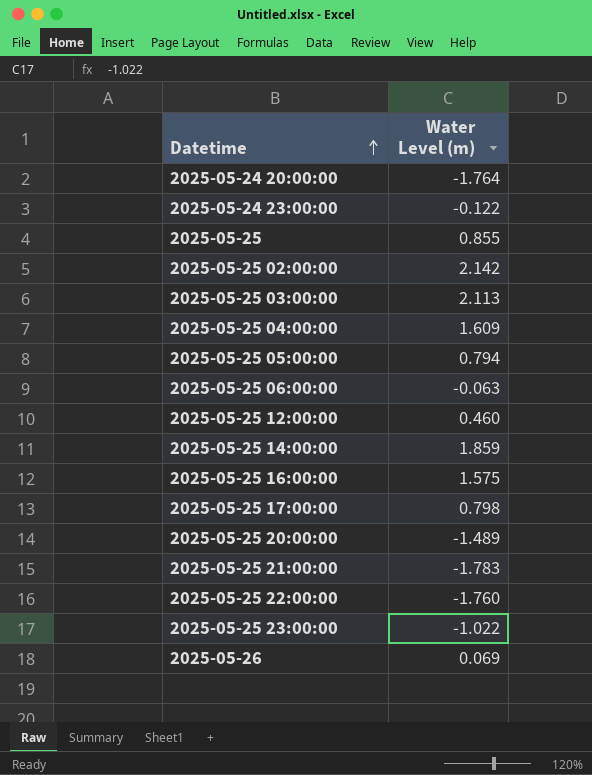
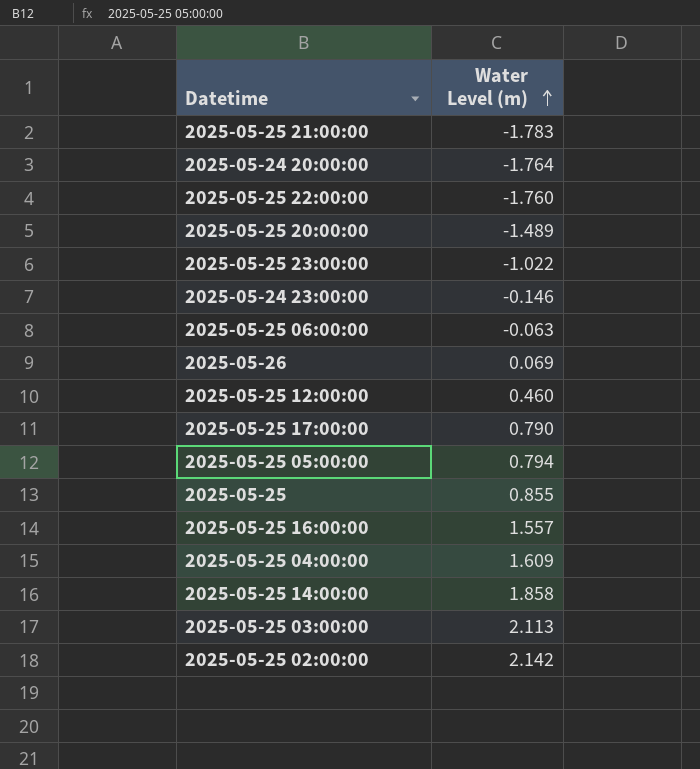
row order: Datetime ascending -> Water Level (m) ascending
2025-05-24 23:00:00 | Water Level (m): -0.122 -> -0.146
2025-05-25 17:00:00 | Water Level (m): 0.798 -> 0.790
2025-05-25 16:00:00 | Water Level (m): 1.575 -> 1.557
2025-05-25 14:00:00 | Water Level (m): 1.859 -> 1.858

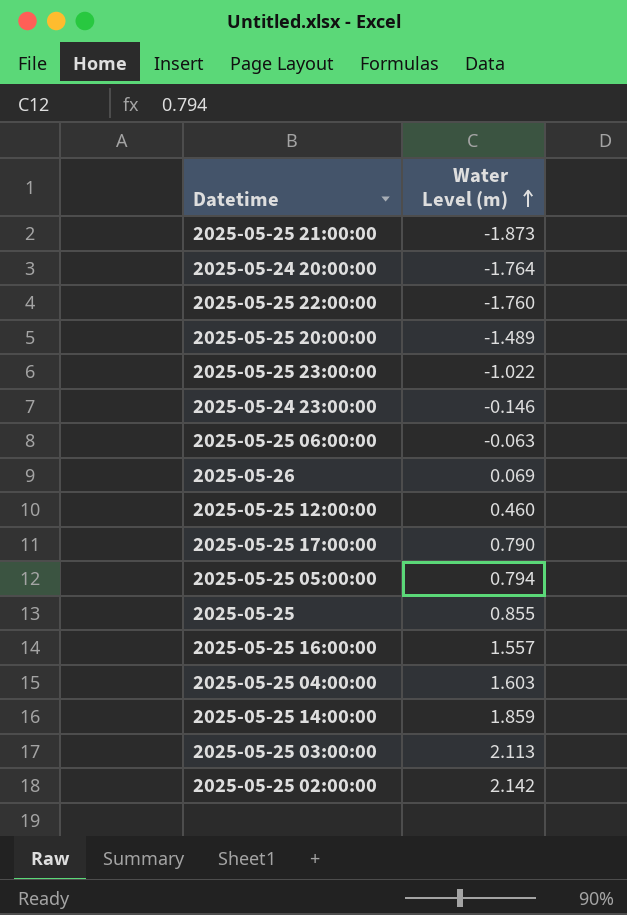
2025-05-25 21:00:00 | Water Level (m): -1.783 -> -1.873
2025-05-25 04:00:00 | Water Level (m): 1.609 -> 1.603
2025-05-25 14:00:00 | Water Level (m): 1.858 -> 1.859

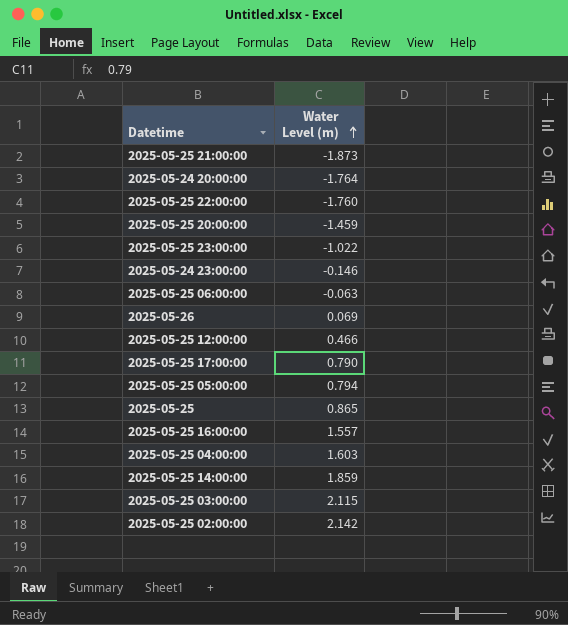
2025-05-25 20:00:00 | Water Level (m): -1.489 -> -1.459
2025-05-25 12:00:00 | Water Level (m): 0.460 -> 0.466
2025-05-25 | Water Level (m): 0.855 -> 0.865
2025-05-25 03:00:00 | Water Level (m): 2.113 -> 2.115

